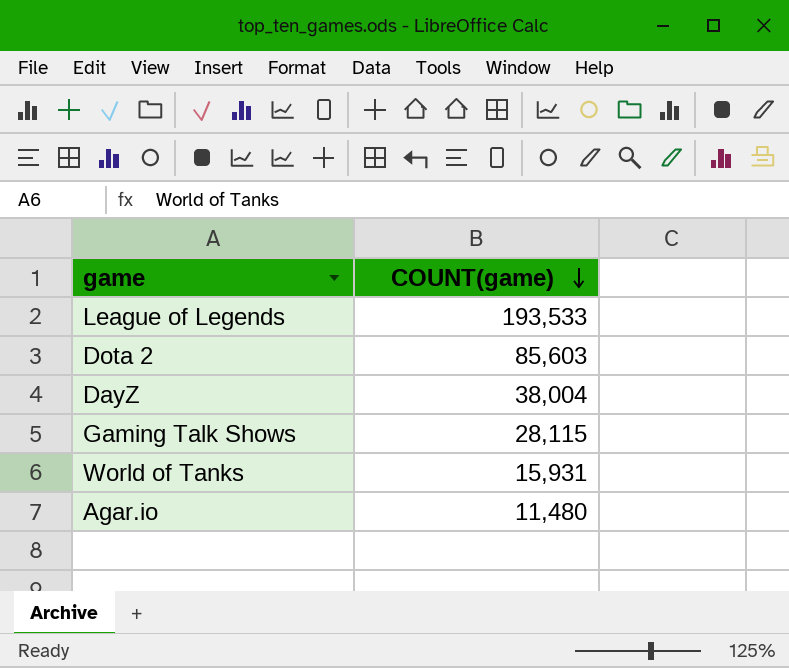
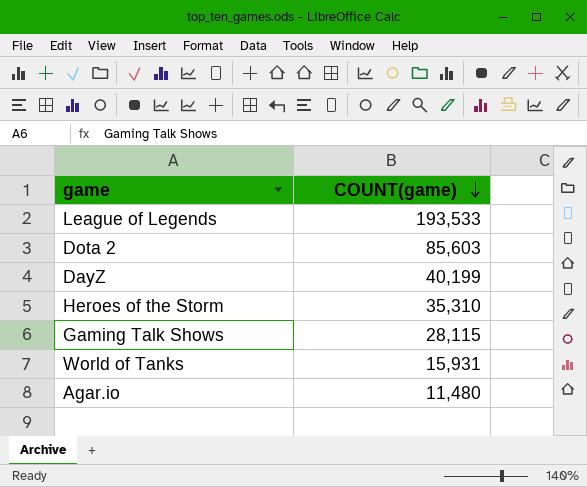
DayZ | COUNT(game): 38,004 -> 40,199
row Heroes of the Storm: none -> 35,310

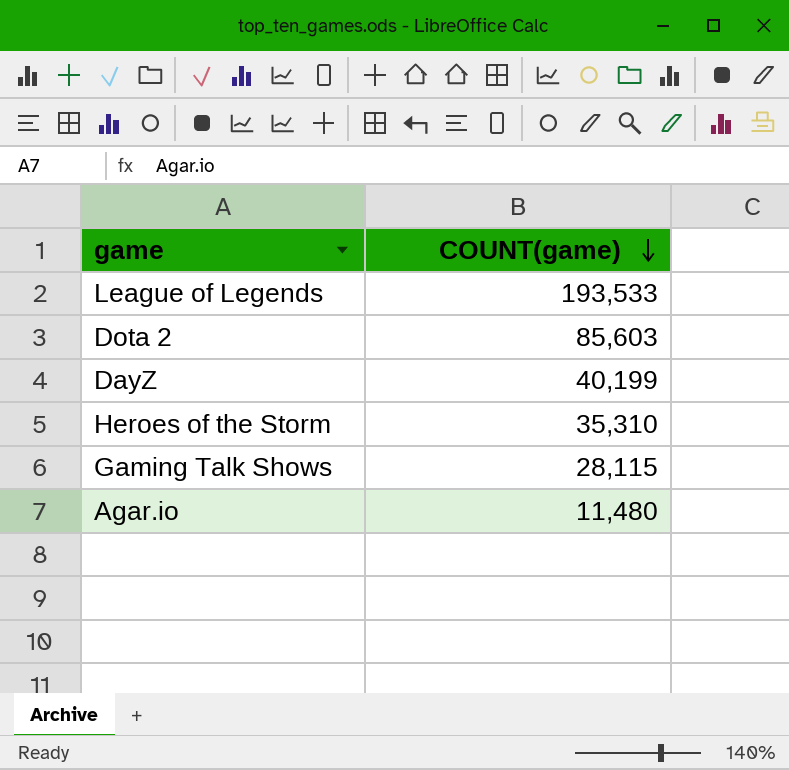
row World of Tanks: 15,931 -> none

